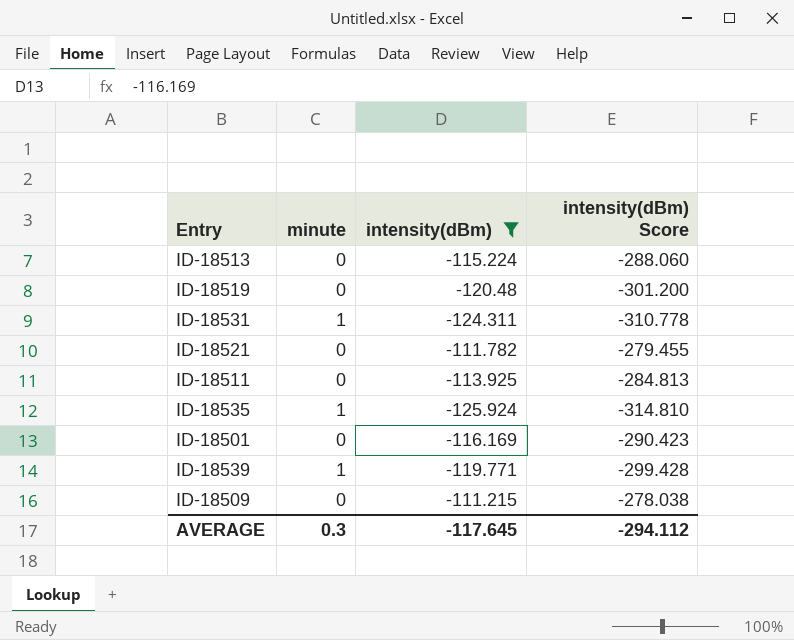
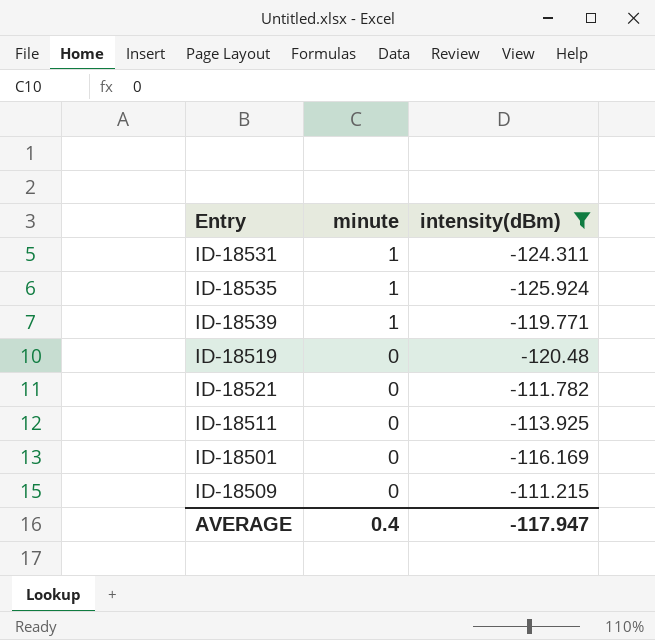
row order: none -> minute descending
column intensity(dBm) Score | formula: [intensity(dBm)] * 2.5 -> none
row ID-18513: 0 | -115.224 | -288.060 -> none
AVERAGE | minute: 0.3 -> 0.4
AVERAGE | intensity(dBm): -117.645 -> -117.947

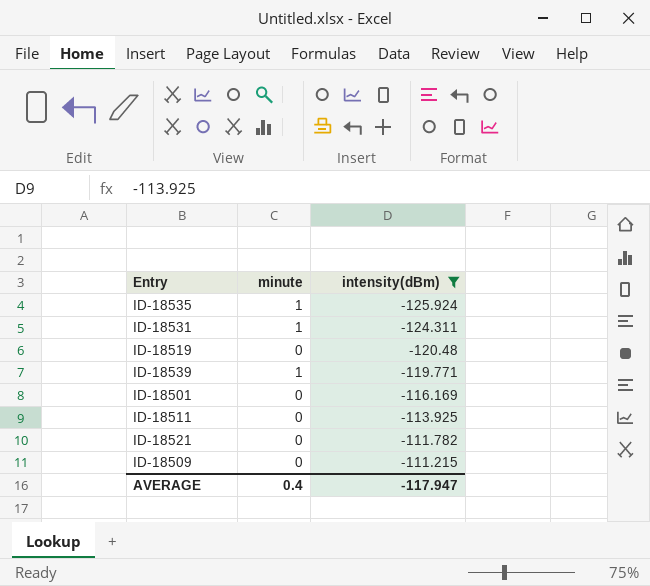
row order: minute descending -> intensity(dBm) ascending

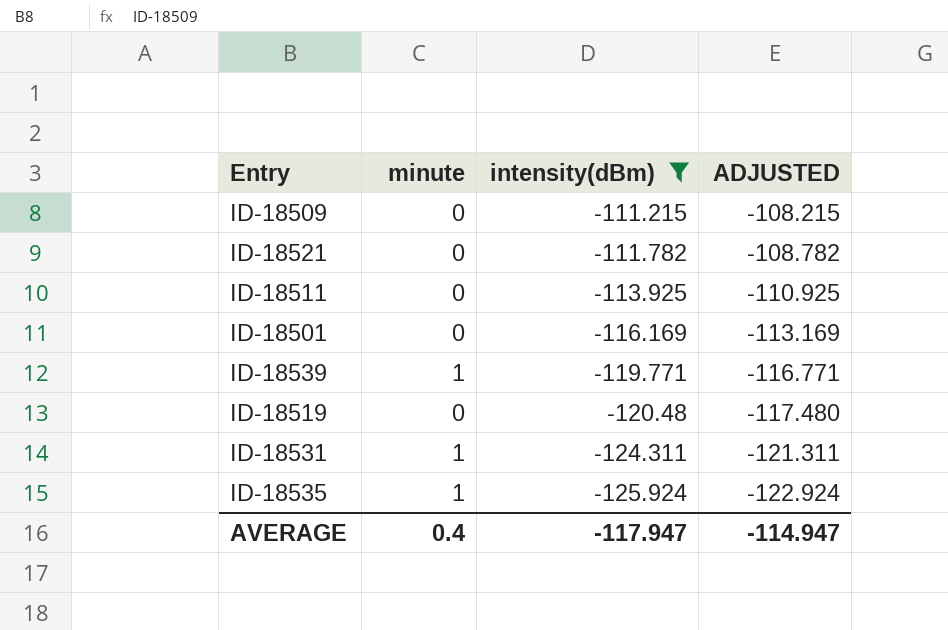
row order: intensity(dBm) ascending -> intensity(dBm) descending
column ADJUSTED | formula: none -> [intensity(dBm)] + 3

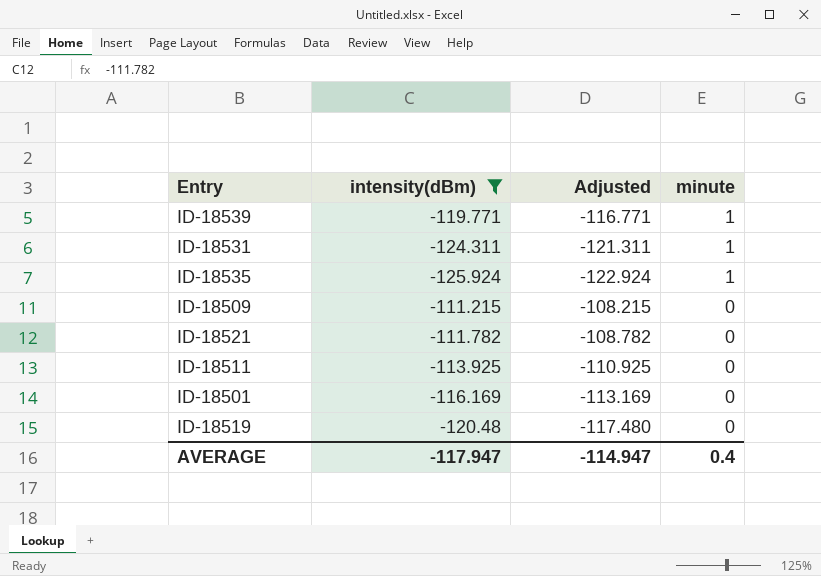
row order: intensity(dBm) descending -> minute descending
column name: ADJUSTED -> Adjusted
column minute | position: 2 -> 4

